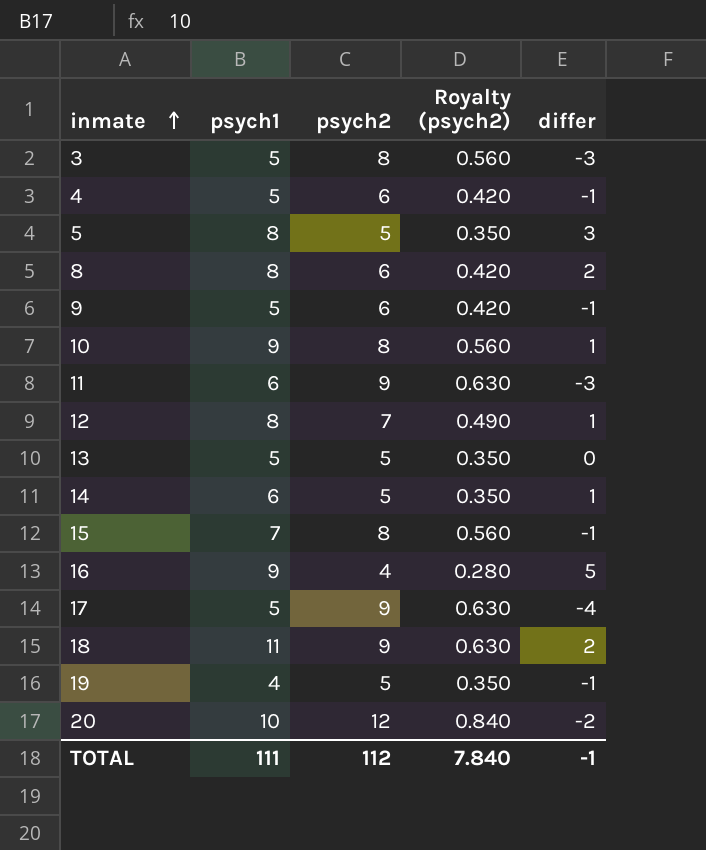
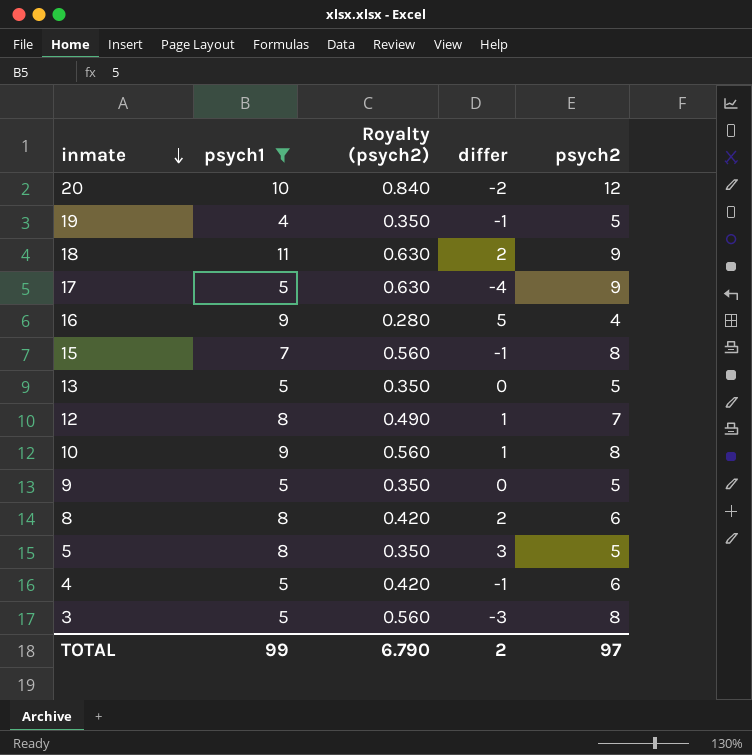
filter: none -> psych1 != 6
row order: inmate ascending -> inmate descending
column psych2 | position: 3 -> 5
9 | Royalty (psych2): 0.420 -> 0.350
9 | differ: -1 -> 0
9 | psych2: 6 -> 5
TOTAL | psych1: 111 -> 99
TOTAL | Royalty (psych2): 7.840 -> 6.790
TOTAL | differ: -1 -> 2
TOTAL | psych2: 112 -> 97

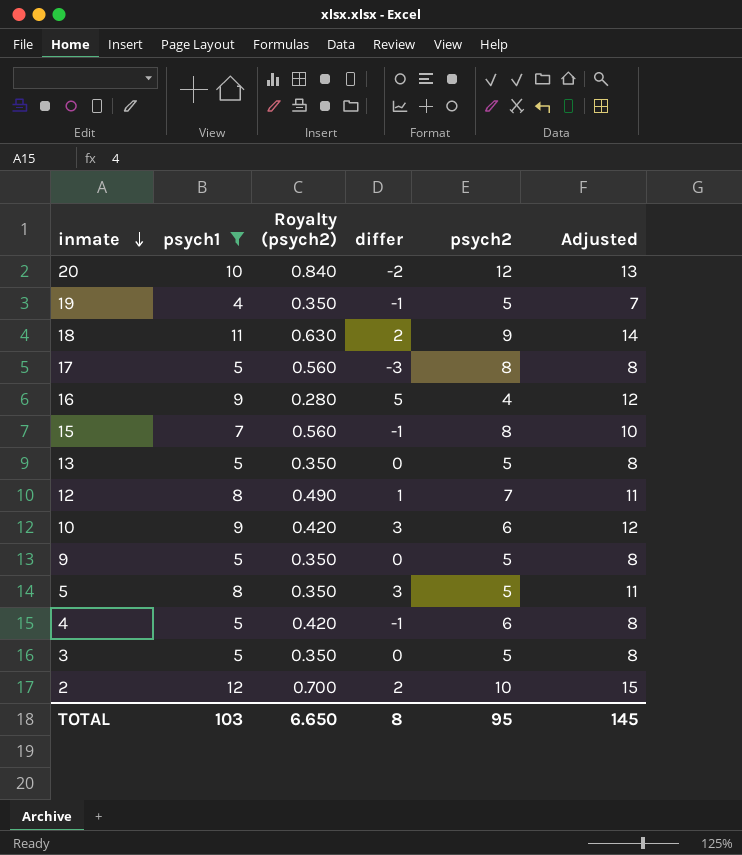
column Adjusted | formula: none -> [psych1] + 3
row 8: 8 | 0.420 | 2 | 6 -> none
17 | Royalty (psych2): 0.630 -> 0.560
17 | differ: -4 -> -3
17 | psych2: 9 -> 8
10 | Royalty (psych2): 0.560 -> 0.420
10 | differ: 1 -> 3
10 | psych2: 8 -> 6
3 | Royalty (psych2): 0.560 -> 0.350
3 | differ: -3 -> 0
3 | psych2: 8 -> 5
row 2: none -> 12 | 0.700 | 2 | 10 | 15
TOTAL | psych1: 99 -> 103
TOTAL | Royalty (psych2): 6.790 -> 6.650
TOTAL | differ: 2 -> 8
TOTAL | psych2: 97 -> 95

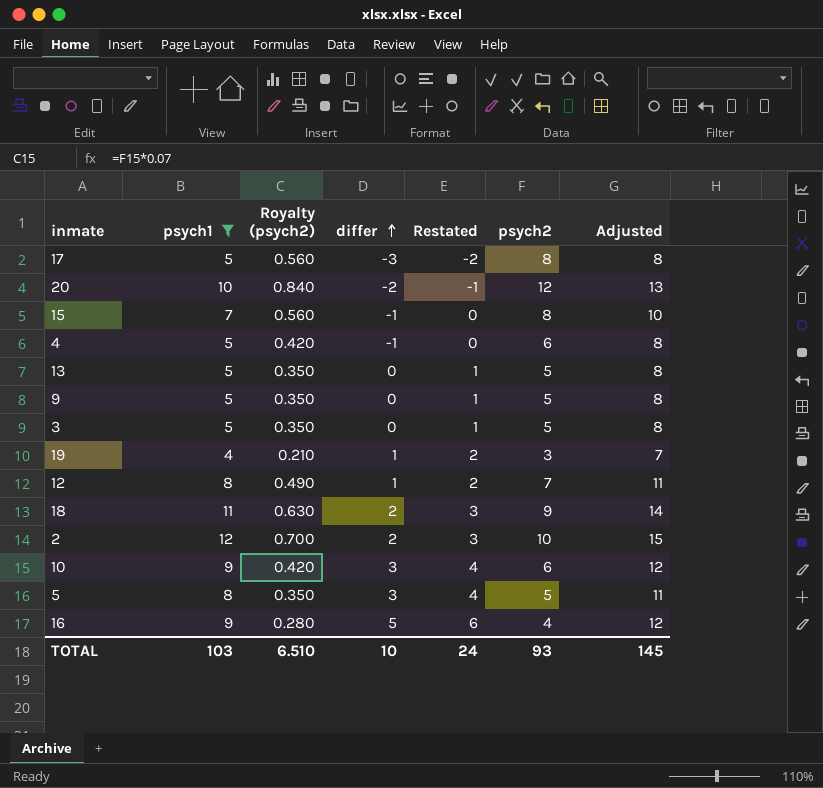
row order: inmate descending -> differ ascending
column Restated | formula: none -> [differ] + 1
19 | Royalty (psych2): 0.350 -> 0.210
19 | differ: -1 -> 1
19 | psych2: 5 -> 3
TOTAL | Royalty (psych2): 6.650 -> 6.510
TOTAL | differ: 8 -> 10
TOTAL | psych2: 95 -> 93

